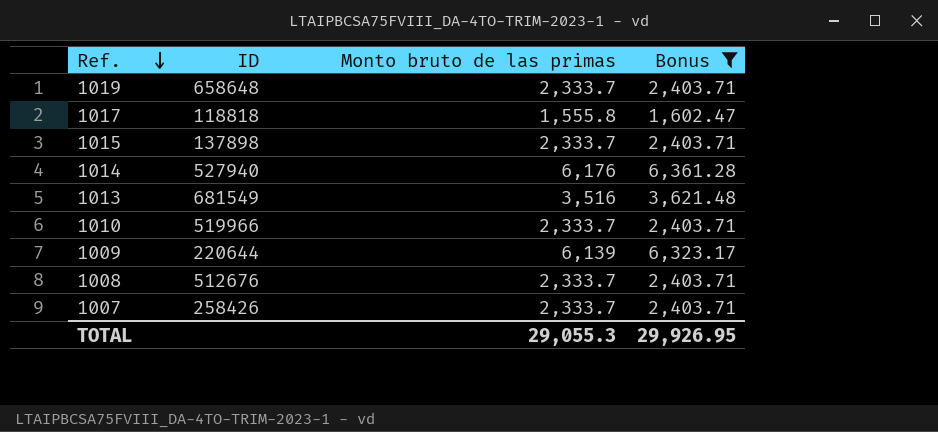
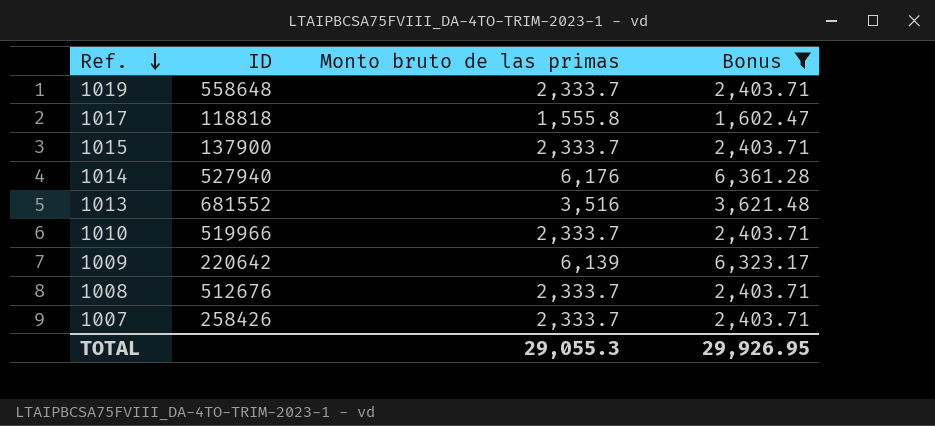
1019 | ID: 658648 -> 558648
1015 | ID: 137898 -> 137900
1013 | ID: 681549 -> 681552
1009 | ID: 220644 -> 220642

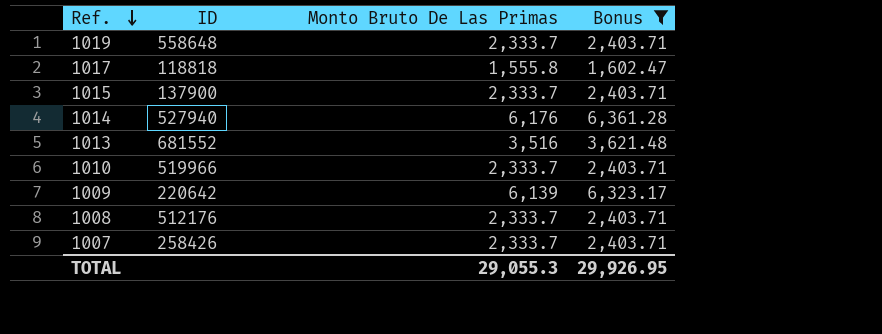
column name: Monto bruto de las primas -> Monto Bruto De Las Primas
1008 | ID: 512676 -> 512176

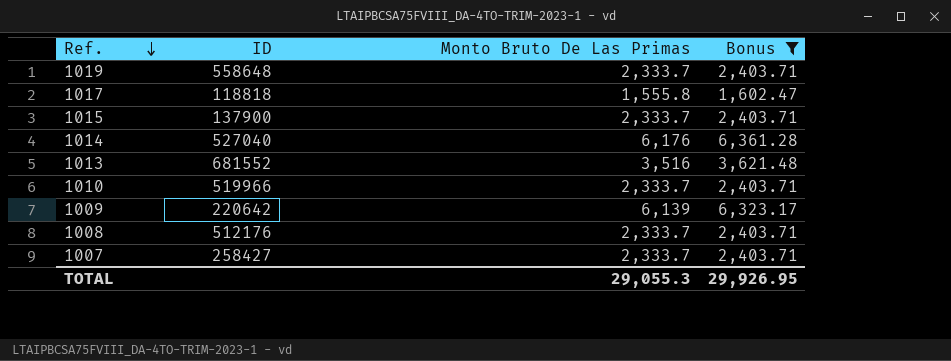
1014 | ID: 527940 -> 527040
1007 | ID: 258426 -> 258427

